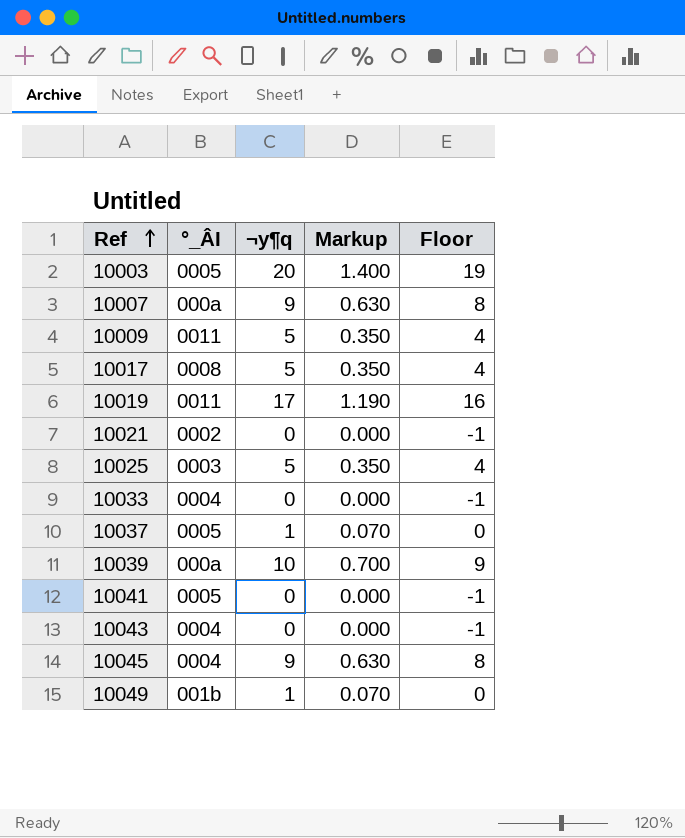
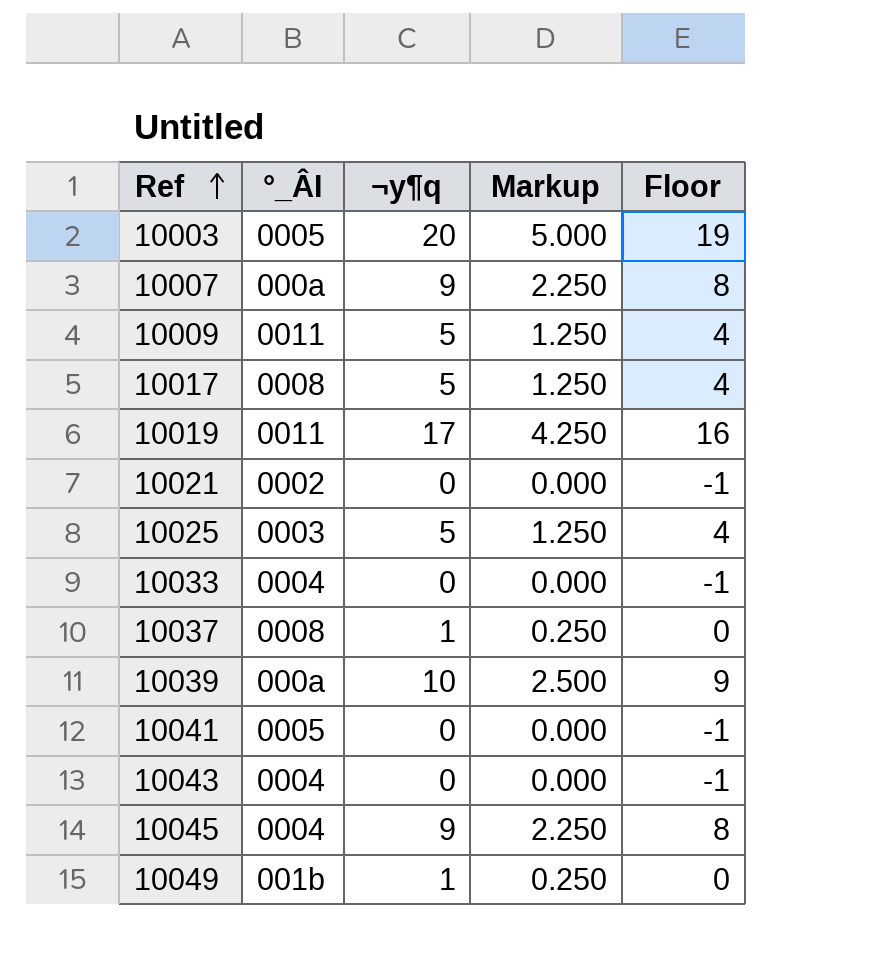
column Markup | formula: [¬y¶q] * 0.07 -> [¬y¶q] * 0.25
10037 | °_ÂI: 0005 -> 0008

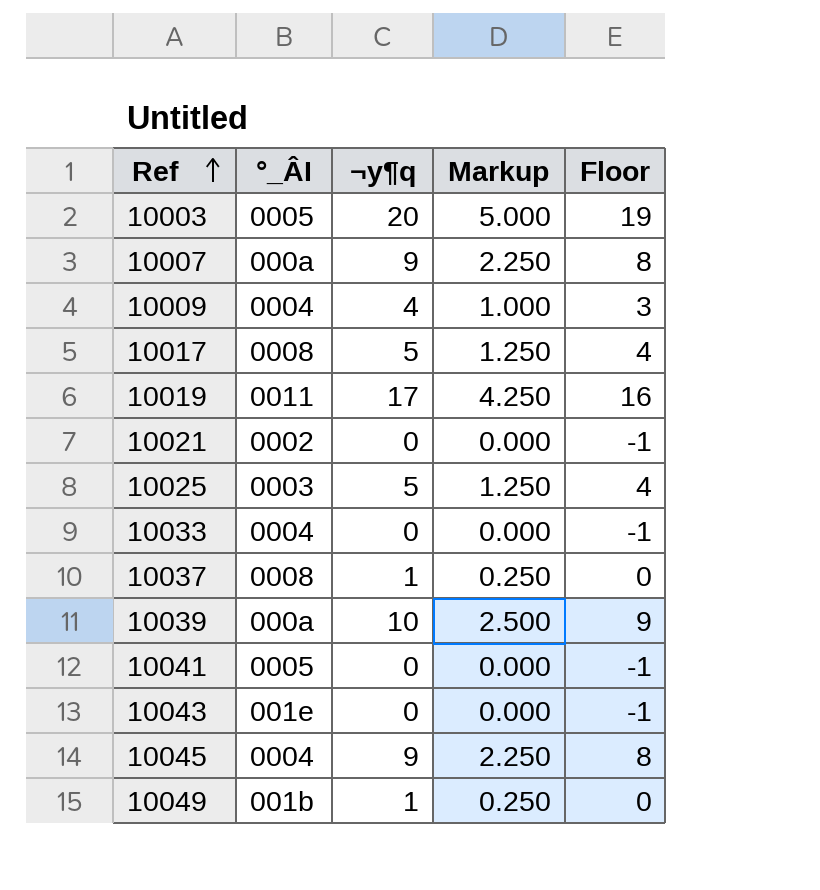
10009 | °_ÂI: 0011 -> 0004
10009 | ¬y¶q: 5 -> 4
10009 | Markup: 1.250 -> 1.000
10009 | Floor: 4 -> 3
10043 | °_ÂI: 0004 -> 001e

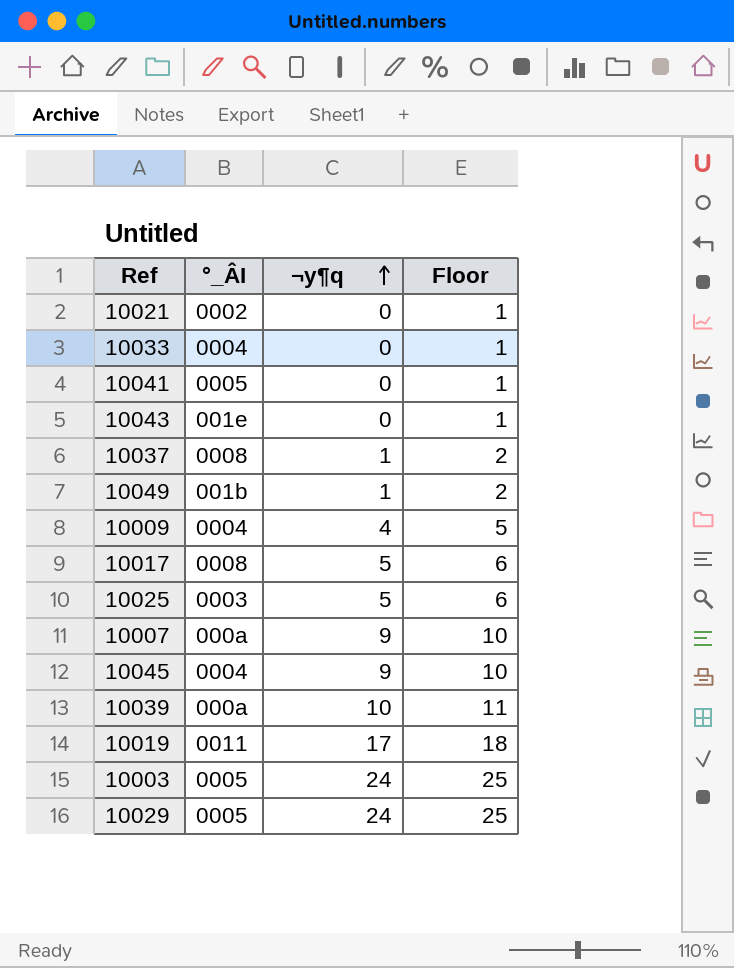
row order: Ref ascending -> ¬y¶q ascending
column Markup | formula: [¬y¶q] * 0.25 -> none
column Floor | formula: [¬y¶q] - 1 -> [¬y¶q] + 1
10003 | ¬y¶q: 20 -> 24
row 10029: none -> 0005 | 24 | 25

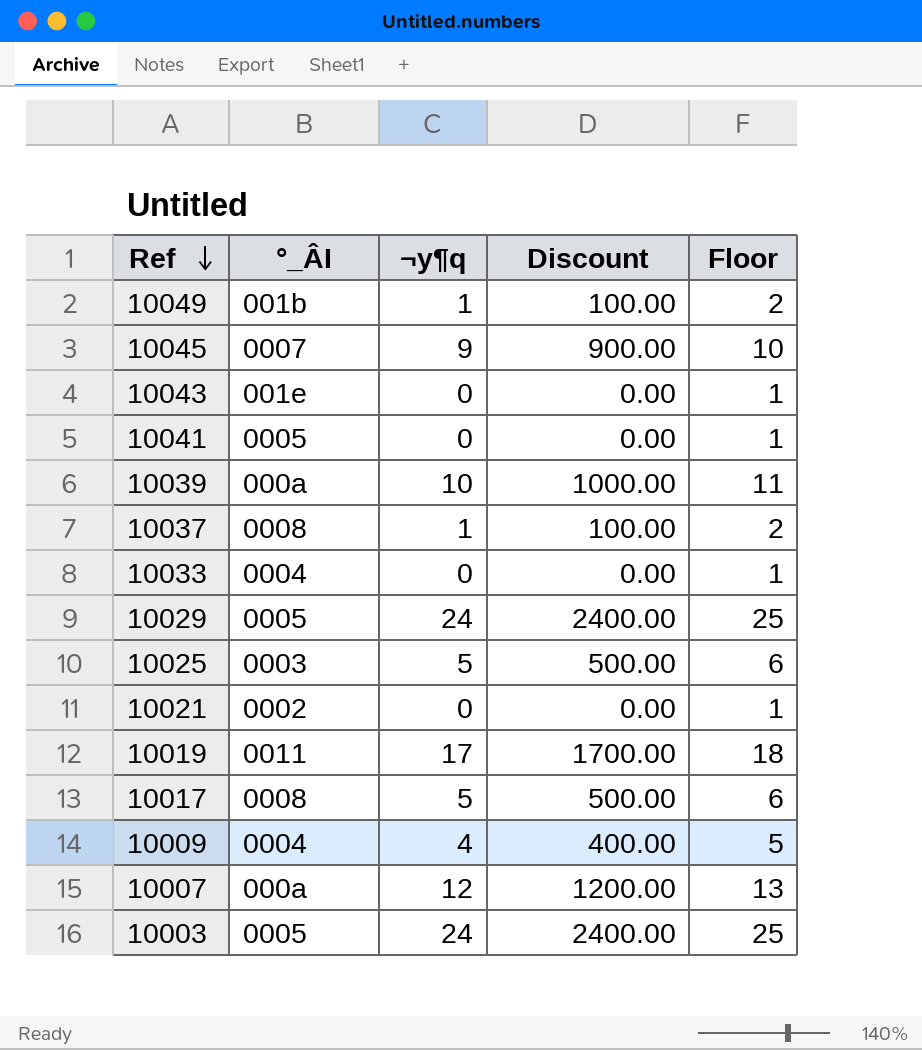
row order: ¬y¶q ascending -> Ref descending
column Discount | formula: none -> [¬y¶q] * 100
10045 | °_ÂI: 0004 -> 0007
10007 | ¬y¶q: 9 -> 12
10007 | Floor: 10 -> 13

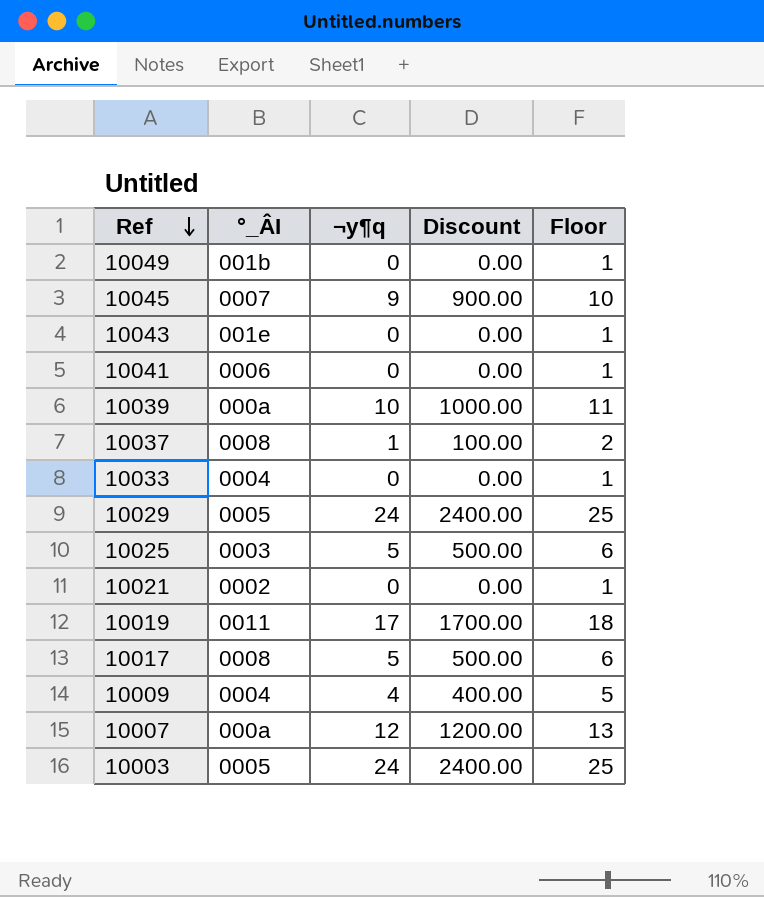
10049 | ¬y¶q: 1 -> 0
10049 | Discount: 100.00 -> 0.00
10049 | Floor: 2 -> 1
10041 | °_ÂI: 0005 -> 0006

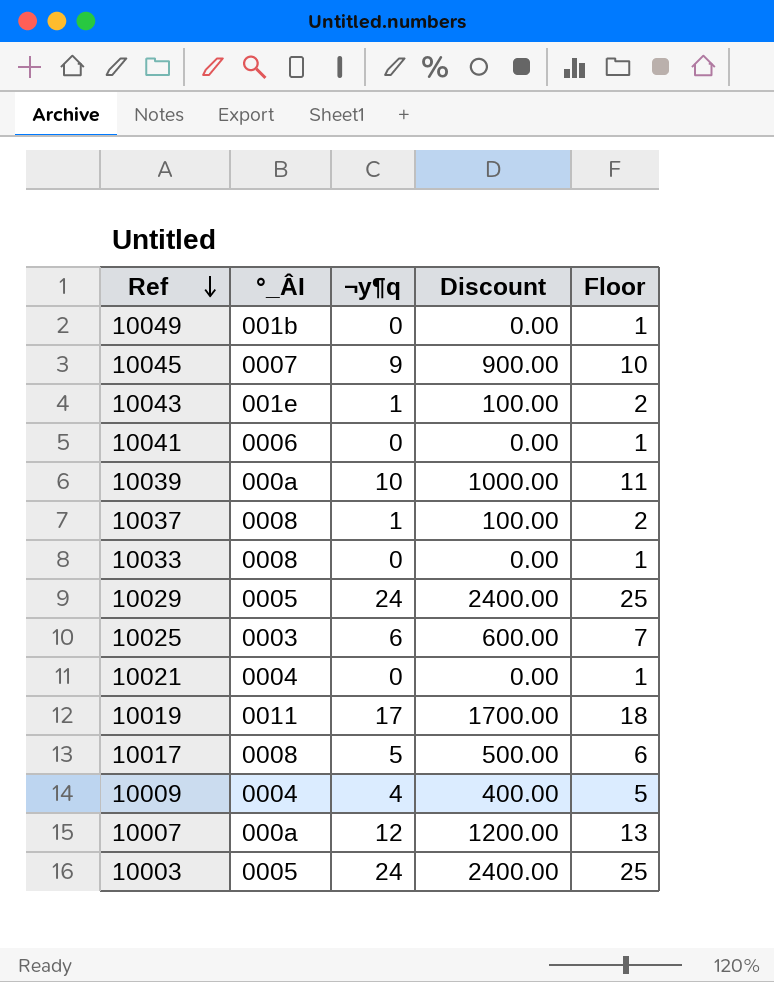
10043 | ¬y¶q: 0 -> 1
10043 | Discount: 0.00 -> 100.00
10043 | Floor: 1 -> 2
10033 | °_ÂI: 0004 -> 0008
10025 | ¬y¶q: 5 -> 6
10025 | Discount: 500.00 -> 600.00
10025 | Floor: 6 -> 7
10021 | °_ÂI: 0002 -> 0004

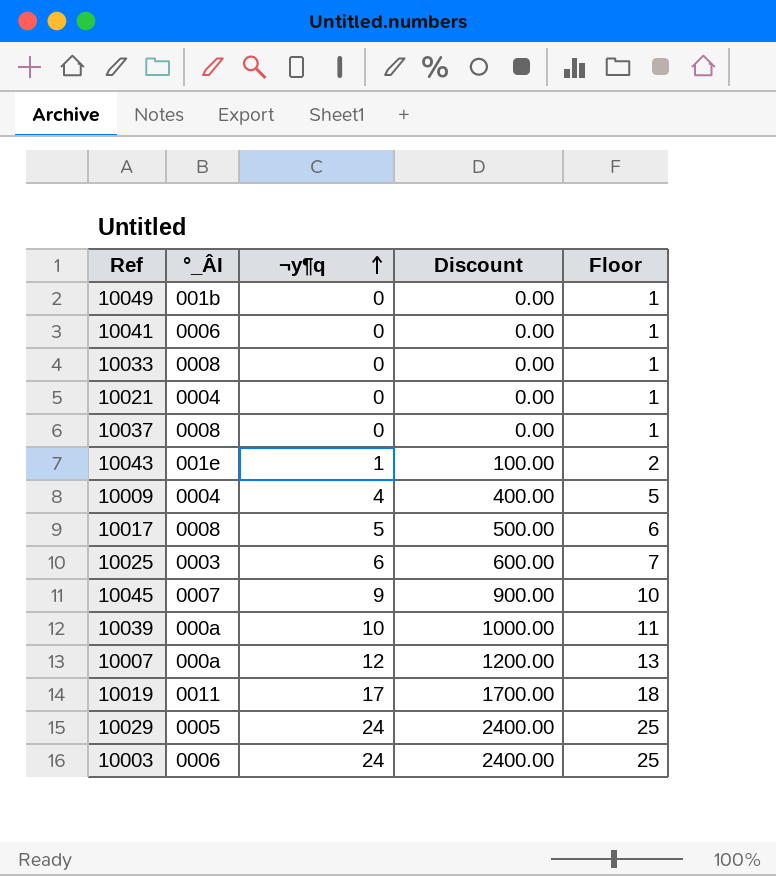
row order: Ref descending -> ¬y¶q ascending
10037 | ¬y¶q: 1 -> 0
10037 | Discount: 100.00 -> 0.00
10037 | Floor: 2 -> 1
10003 | °_ÂI: 0005 -> 0006

